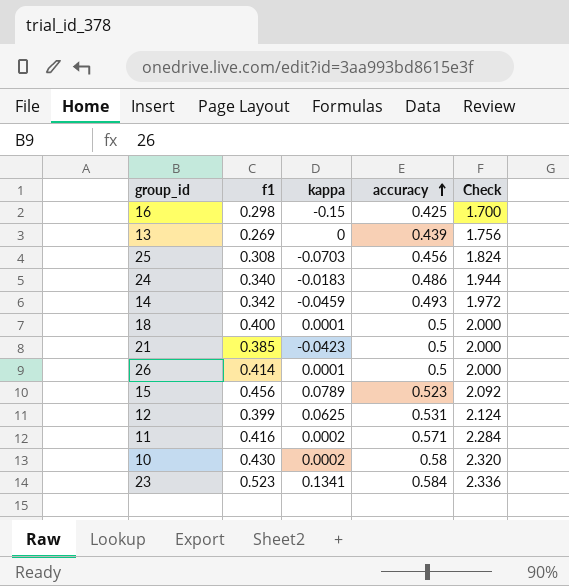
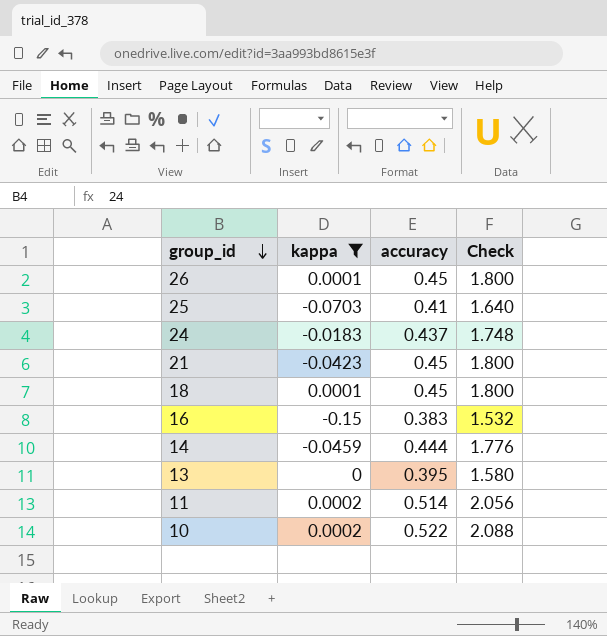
filter: none -> kappa <= 0.0002
row order: accuracy ascending -> group_id descending
column f1 | position: 2 -> none
26 | accuracy: 0.5 -> 0.45
26 | Check: 2.000 -> 1.800
25 | accuracy: 0.456 -> 0.41
25 | Check: 1.824 -> 1.640
24 | accuracy: 0.486 -> 0.437
24 | Check: 1.944 -> 1.748
21 | accuracy: 0.5 -> 0.45
21 | Check: 2.000 -> 1.800
18 | accuracy: 0.5 -> 0.45
18 | Check: 2.000 -> 1.800
16 | accuracy: 0.425 -> 0.383
16 | Check: 1.700 -> 1.532
14 | accuracy: 0.493 -> 0.444
14 | Check: 1.972 -> 1.776
13 | accuracy: 0.439 -> 0.395
13 | Check: 1.756 -> 1.580
11 | accuracy: 0.571 -> 0.514
11 | Check: 2.284 -> 2.056
10 | accuracy: 0.58 -> 0.522
10 | Check: 2.320 -> 2.088

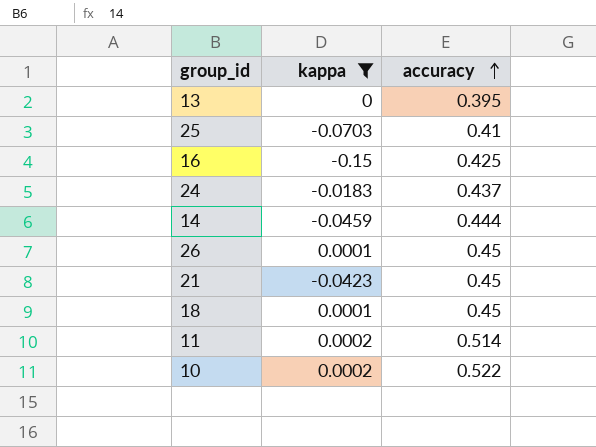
row order: group_id descending -> accuracy ascending
column Check | formula: [accuracy] * 4 -> none
16 | accuracy: 0.383 -> 0.425

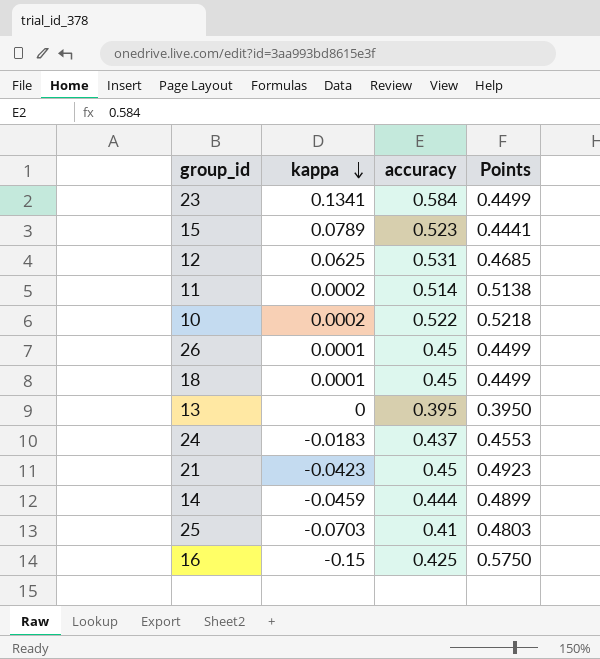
filter: kappa <= 0.0002 -> none
row order: accuracy ascending -> kappa descending
column Points | formula: none -> [accuracy] - [kappa]

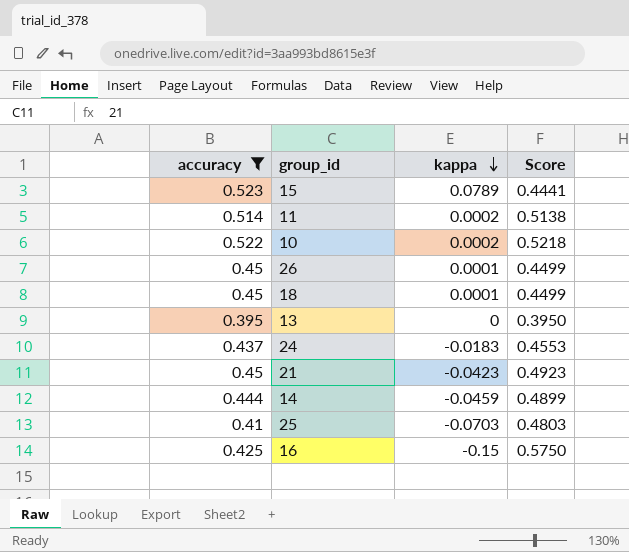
filter: none -> accuracy <= 0.523
column accuracy | position: 3 -> 1
column name: Points -> Score

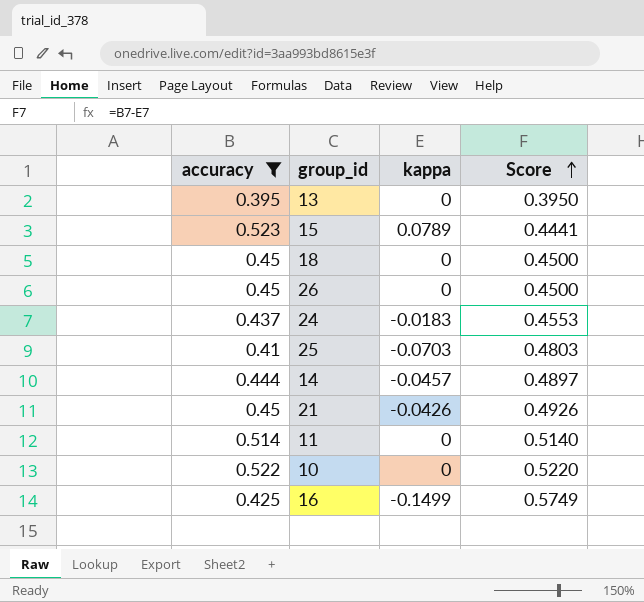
row order: kappa descending -> Score ascending
18 | kappa: 0.0001 -> 0
18 | Score: 0.4499 -> 0.4500
26 | kappa: 0.0001 -> 0
26 | Score: 0.4499 -> 0.4500
14 | kappa: -0.0459 -> -0.0457
14 | Score: 0.4899 -> 0.4897
21 | kappa: -0.0423 -> -0.0426
21 | Score: 0.4923 -> 0.4926
11 | kappa: 0.0002 -> 0
11 | Score: 0.5138 -> 0.5140
10 | kappa: 0.0002 -> 0
10 | Score: 0.5218 -> 0.5220
16 | kappa: -0.15 -> -0.1499
16 | Score: 0.5750 -> 0.5749

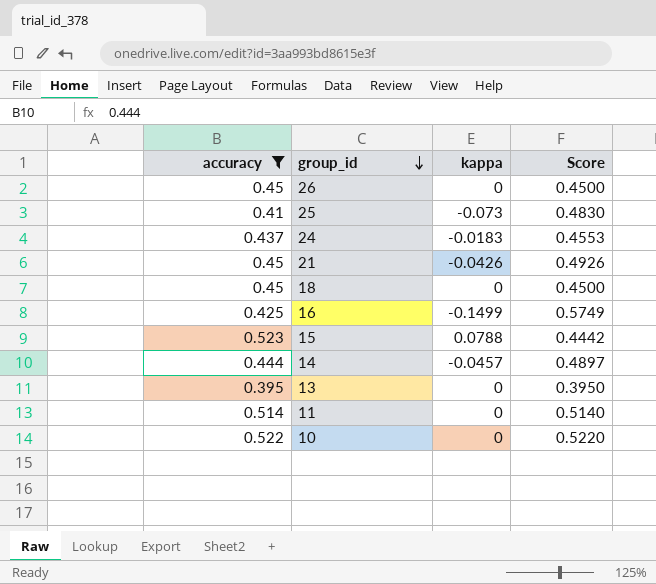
row order: Score ascending -> group_id descending
25 | kappa: -0.0703 -> -0.073
25 | Score: 0.4803 -> 0.4830
15 | kappa: 0.0789 -> 0.0788
15 | Score: 0.4441 -> 0.4442

